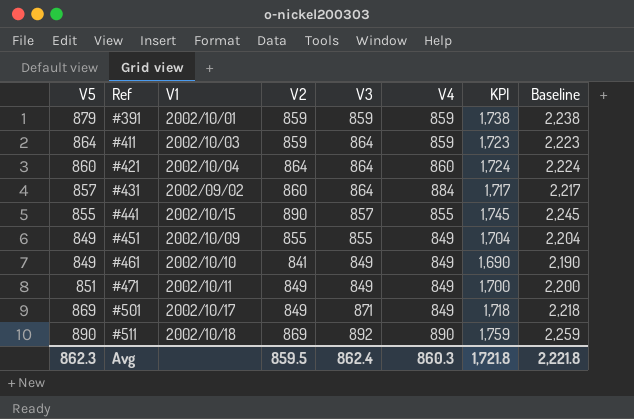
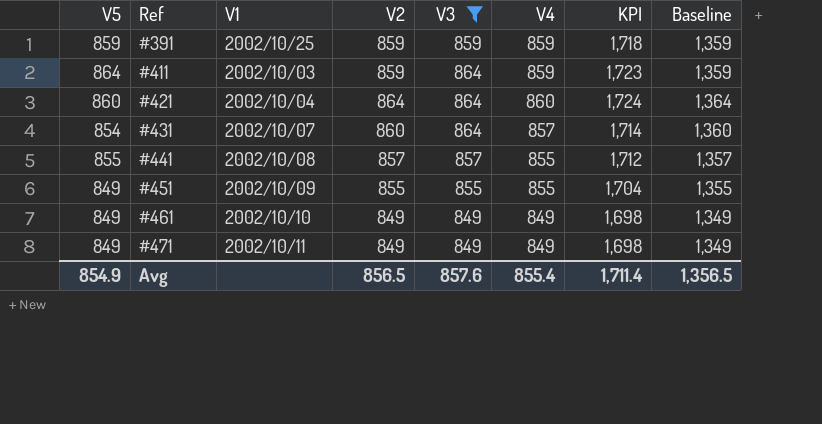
filter: none -> V3 <= 864
column Baseline | formula: [KPI] + 500 -> [V2] + 500
#391 | V5: 879 -> 859
#391 | V1: 2002/10/01 -> 2002/10/25
#391 | KPI: 1,738 -> 1,718
#431 | V5: 857 -> 854
#431 | V1: 2002/09/02 -> 2002/10/07
#431 | V4: 884 -> 857
#431 | KPI: 1,717 -> 1,714
#441 | V1: 2002/10/15 -> 2002/10/08
#441 | V2: 890 -> 857
#441 | KPI: 1,745 -> 1,712
#451 | V4: 849 -> 855
#461 | V2: 841 -> 849
#461 | KPI: 1,690 -> 1,698
#471 | V5: 851 -> 849
#471 | KPI: 1,700 -> 1,698
Avg | V5: 862.3 -> 854.9
Avg | V2: 859.5 -> 856.5
Avg | V3: 862.4 -> 857.6
Avg | V4: 860.3 -> 855.4
Avg | KPI: 1,721.8 -> 1,711.4
Avg | Baseline: 2,221.8 -> 1,356.5

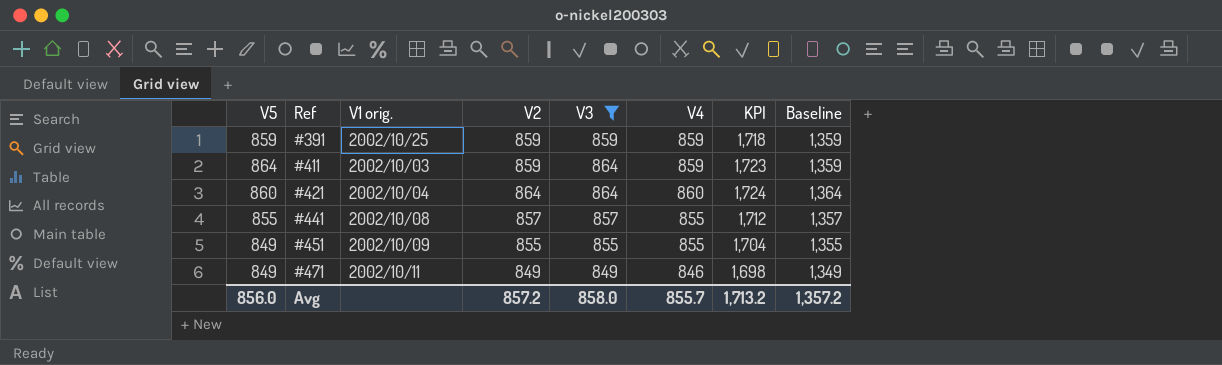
column name: V1 -> V1 orig.
row #431: 854 | 2002/10/07 | 860 | 864 | 857 | 1,714 | 1,360 -> none
row #461: 849 | 2002/10/10 | 849 | 849 | 849 | 1,698 | 1,349 -> none
#471 | V4: 849 -> 846
Avg | V5: 854.9 -> 856.0
Avg | V2: 856.5 -> 857.2
Avg | V3: 857.6 -> 858.0
Avg | V4: 855.4 -> 855.7
Avg | KPI: 1,711.4 -> 1,713.2
Avg | Baseline: 1,356.5 -> 1,357.2

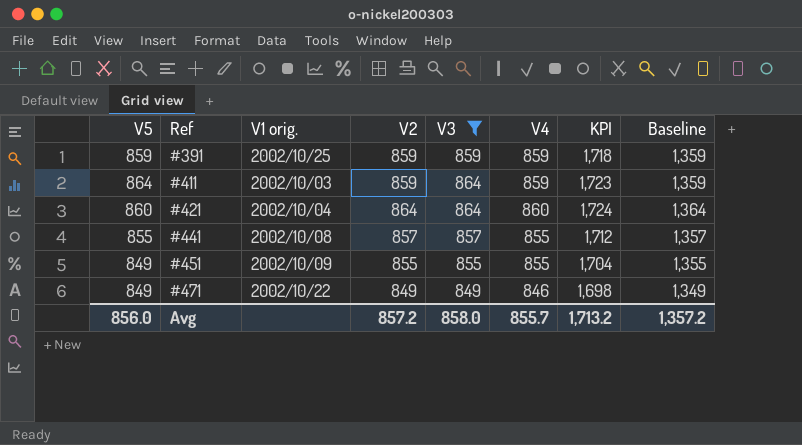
#471 | V1 orig.: 2002/10/11 -> 2002/10/22

